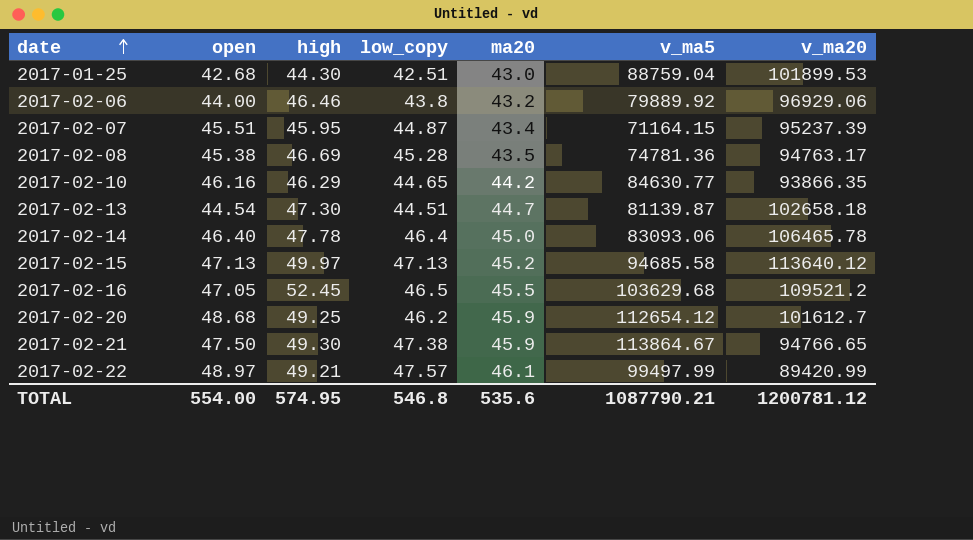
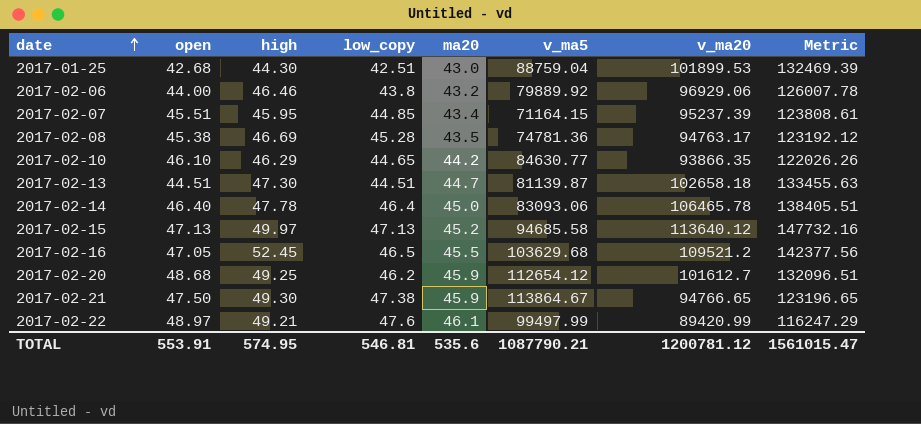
column Metric | formula: none -> [v_ma20] * 1.3
2017-02-07 | low_copy: 44.87 -> 44.85
2017-02-10 | open: 46.16 -> 46.10
2017-02-13 | open: 44.54 -> 44.51
2017-02-22 | low_copy: 47.57 -> 47.6
TOTAL | open: 554.00 -> 553.91
TOTAL | low_copy: 546.8 -> 546.81

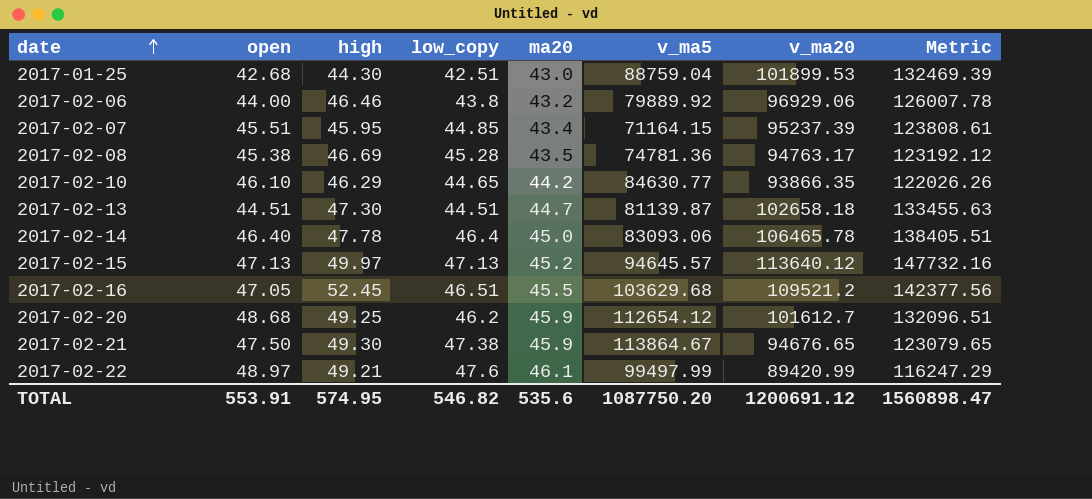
2017-02-15 | v_ma5: 94685.58 -> 94645.57
2017-02-16 | low_copy: 46.5 -> 46.51
2017-02-21 | v_ma20: 94766.65 -> 94676.65
2017-02-21 | Metric: 123196.65 -> 123079.65
TOTAL | low_copy: 546.81 -> 546.82
TOTAL | v_ma5: 1087790.21 -> 1087750.20
TOTAL | v_ma20: 1200781.12 -> 1200691.12
TOTAL | Metric: 1561015.47 -> 1560898.47

